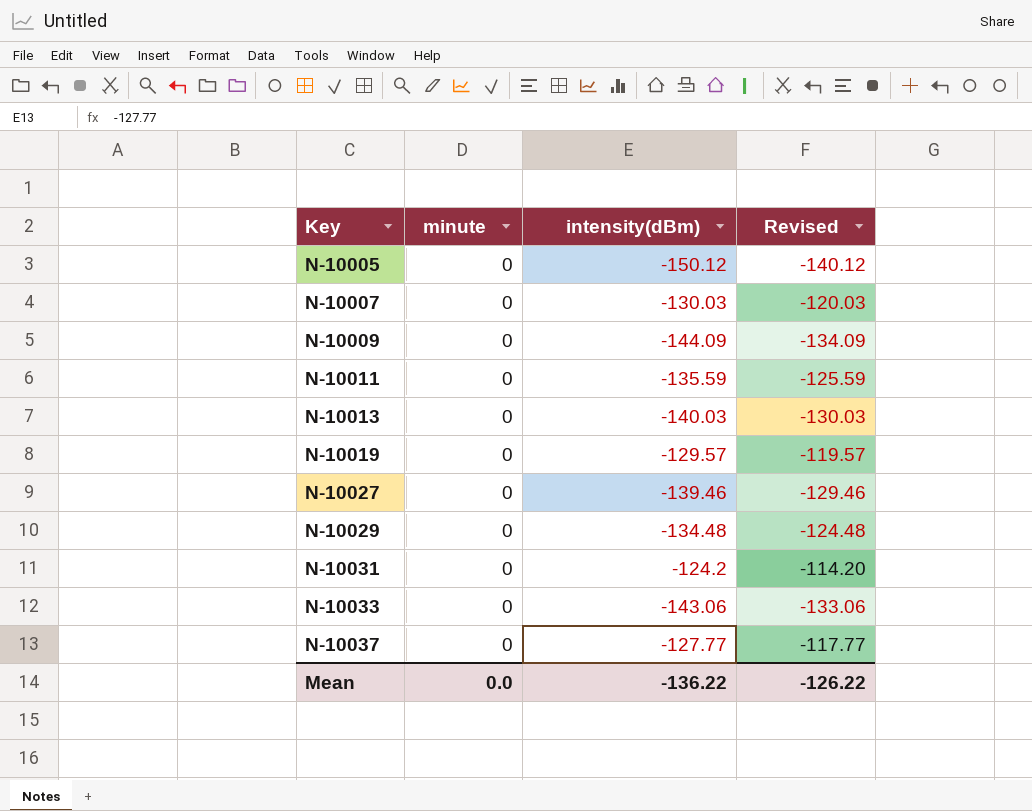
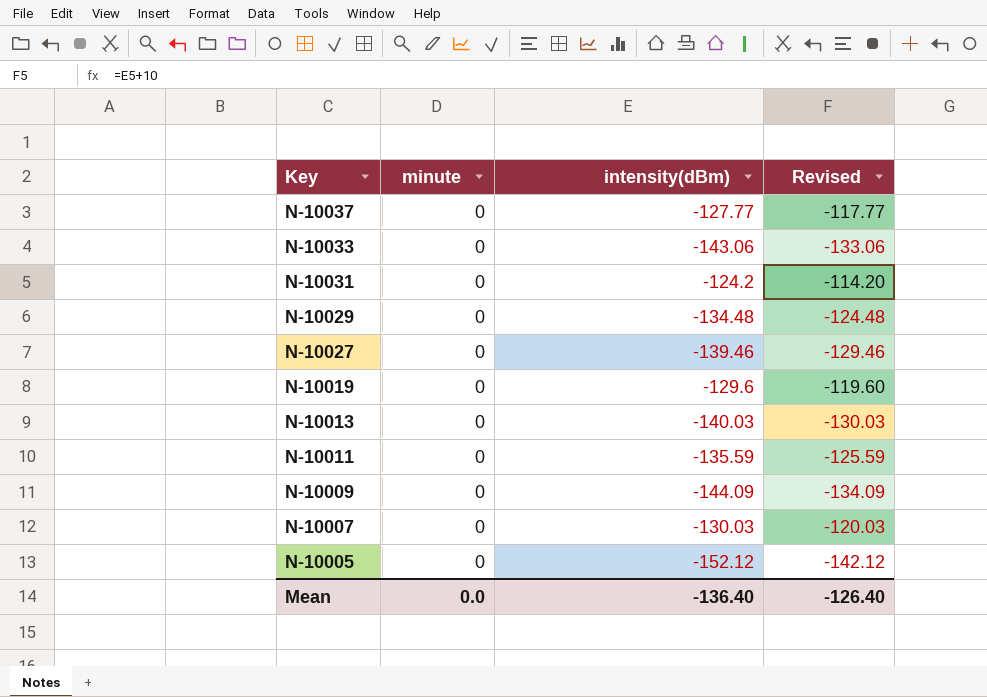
row order: Key ascending -> Key descending
N-10019 | intensity(dBm): -129.57 -> -129.6
N-10019 | Revised: -119.57 -> -119.60
N-10005 | intensity(dBm): -150.12 -> -152.12
N-10005 | Revised: -140.12 -> -142.12
Mean | intensity(dBm): -136.22 -> -136.40
Mean | Revised: -126.22 -> -126.40

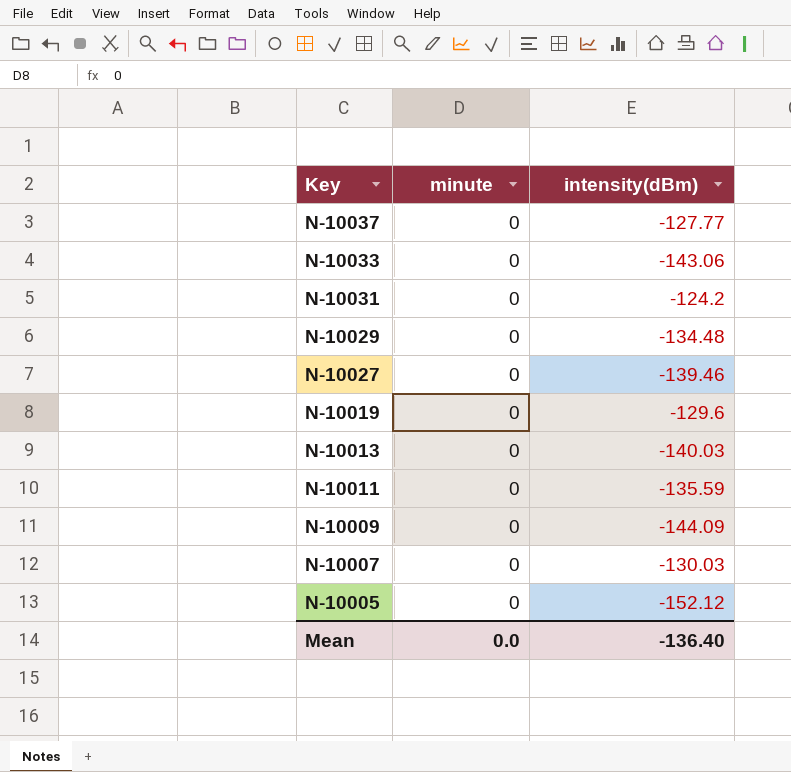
column Revised | formula: [intensity(dBm)] + 10 -> none

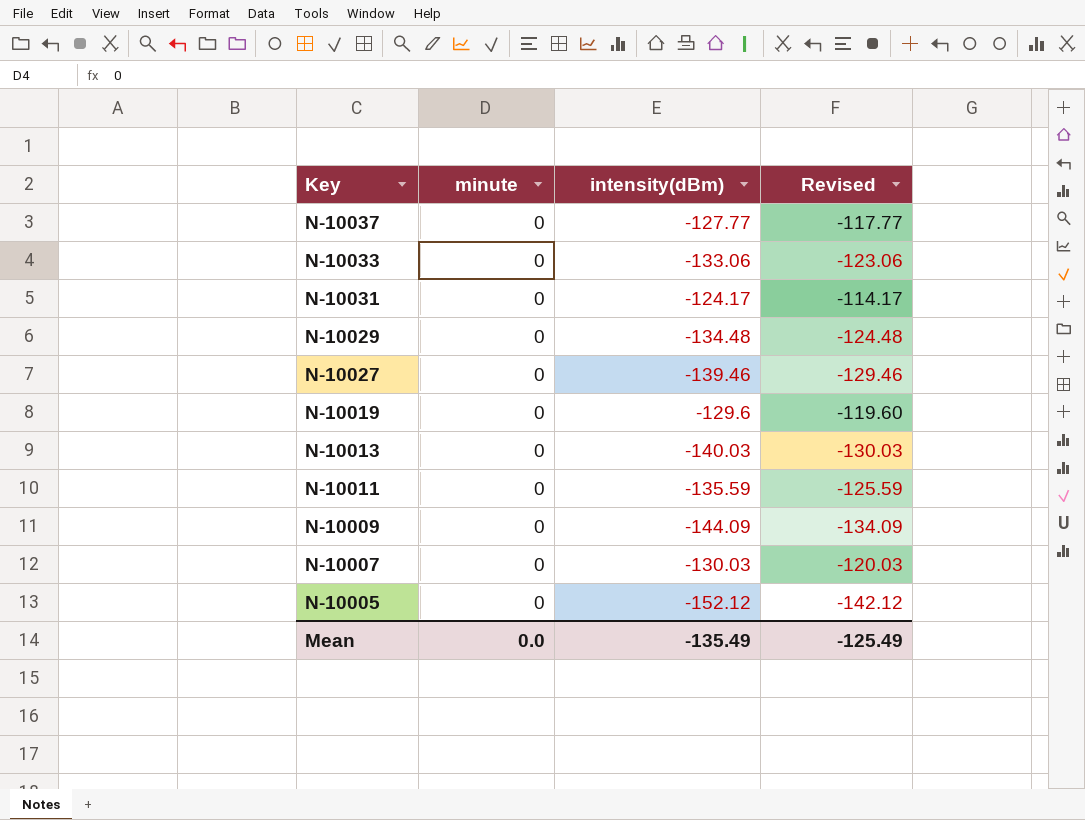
column Revised | formula: none -> [intensity(dBm)] + 10
N-10033 | intensity(dBm): -143.06 -> -133.06
N-10031 | intensity(dBm): -124.2 -> -124.17
Mean | intensity(dBm): -136.40 -> -135.49

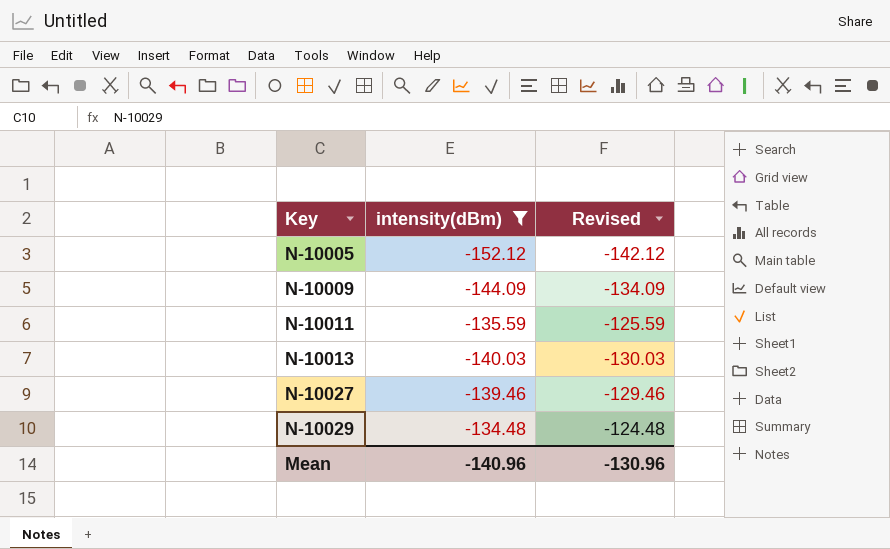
filter: none -> intensity(dBm) <= -134.48
row order: Key descending -> Key ascending
column minute | position: 2 -> none
Mean | intensity(dBm): -135.49 -> -140.96
Mean | Revised: -125.49 -> -130.96

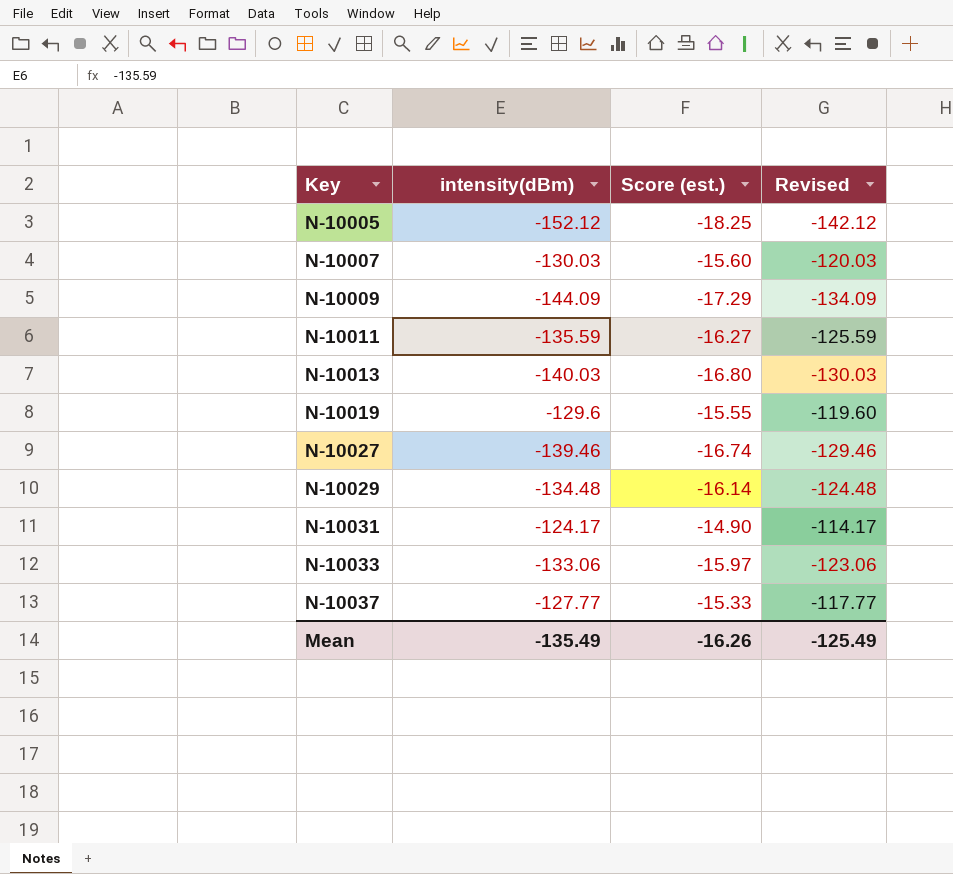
filter: intensity(dBm) <= -134.48 -> none
column Score (est.) | formula: none -> [intensity(dBm)] * 0.12
Mean | intensity(dBm): -140.96 -> -135.49
Mean | Revised: -130.96 -> -125.49

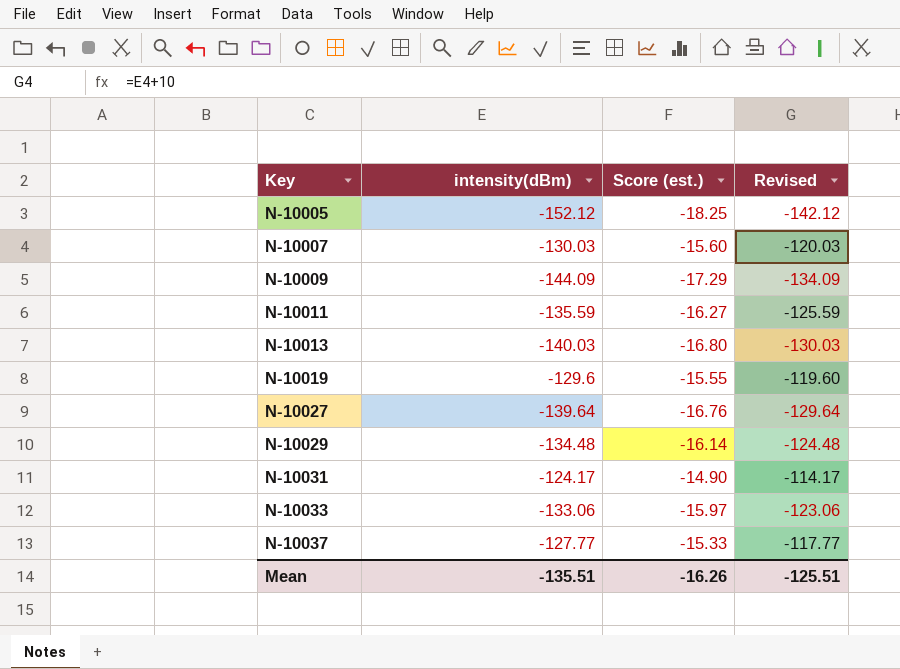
N-10027 | intensity(dBm): -139.46 -> -139.64
N-10027 | Score (est.): -16.74 -> -16.76
N-10027 | Revised: -129.46 -> -129.64
Mean | intensity(dBm): -135.49 -> -135.51
Mean | Revised: -125.49 -> -125.51

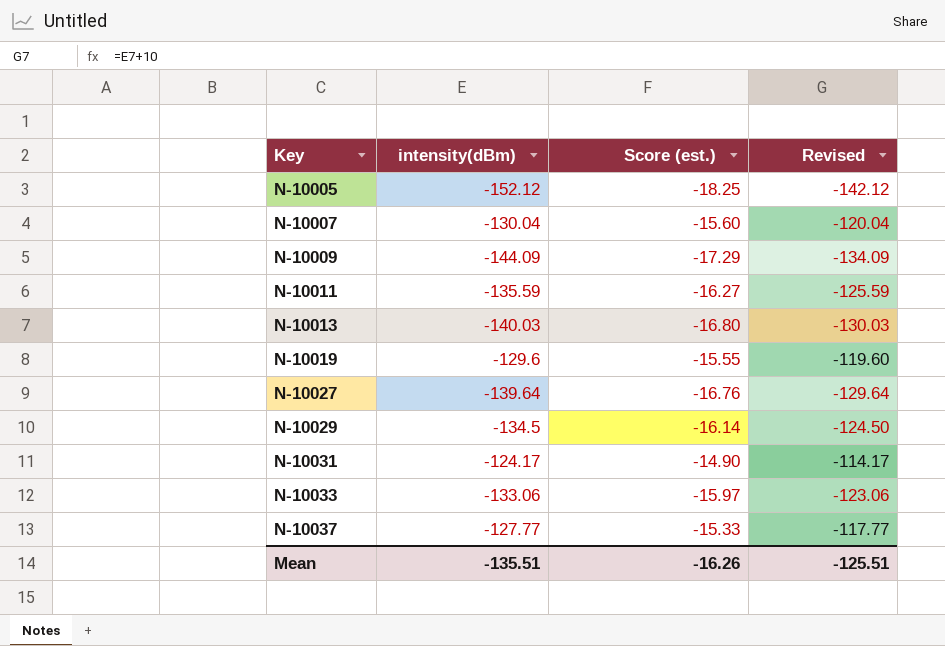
N-10007 | intensity(dBm): -130.03 -> -130.04
N-10007 | Revised: -120.03 -> -120.04
N-10029 | intensity(dBm): -134.48 -> -134.5
N-10029 | Revised: -124.48 -> -124.50

